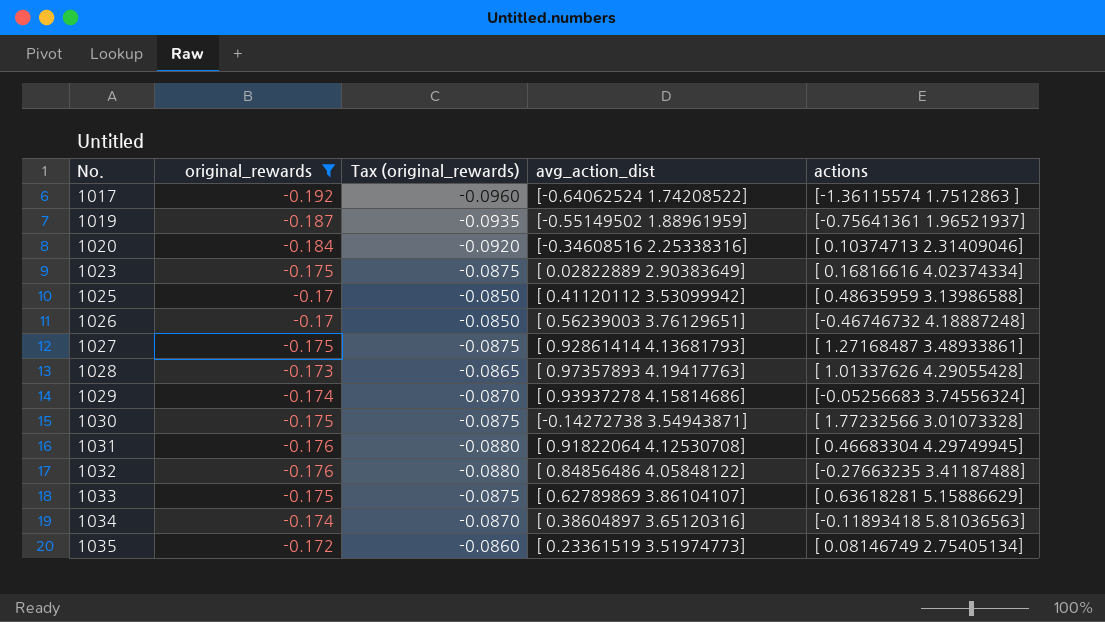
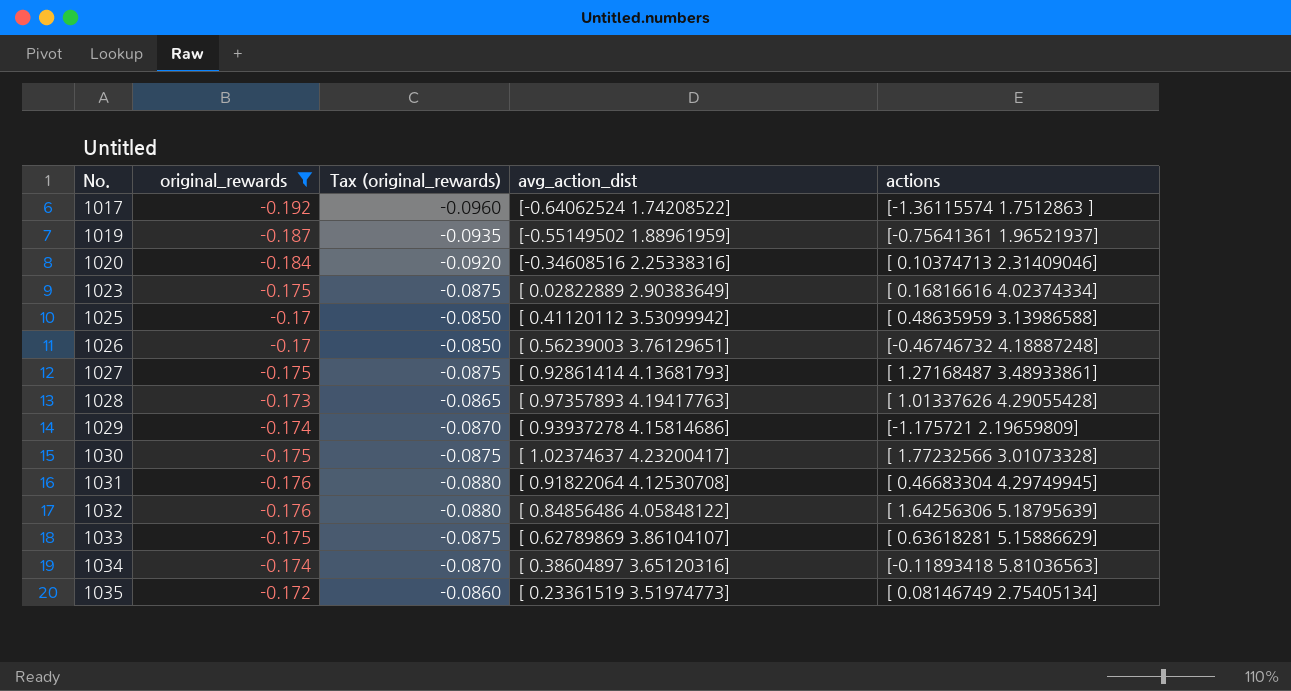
1029 | actions: [-0.05256683 3.74556324] -> [-1.175721 2.19659809]
1030 | avg_action_dist: [-0.14272738 3.54943871] -> [ 1.02374637 4.23200417]
1032 | actions: [-0.27663235 3.41187488] -> [ 1.64256306 5.18795639]

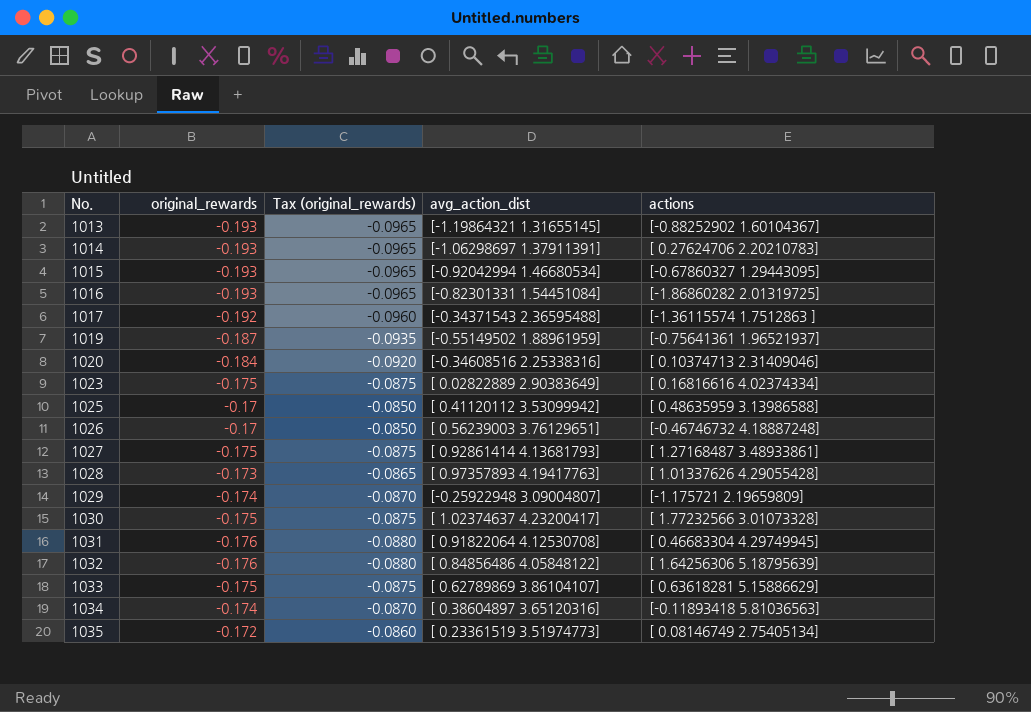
filter: original_rewards != -0.193 -> none
1017 | avg_action_dist: [-0.64062524 1.74208522] -> [-0.34371543 2.36595488]
1029 | avg_action_dist: [ 0.93937278 4.15814686] -> [-0.25922948 3.09004807]

